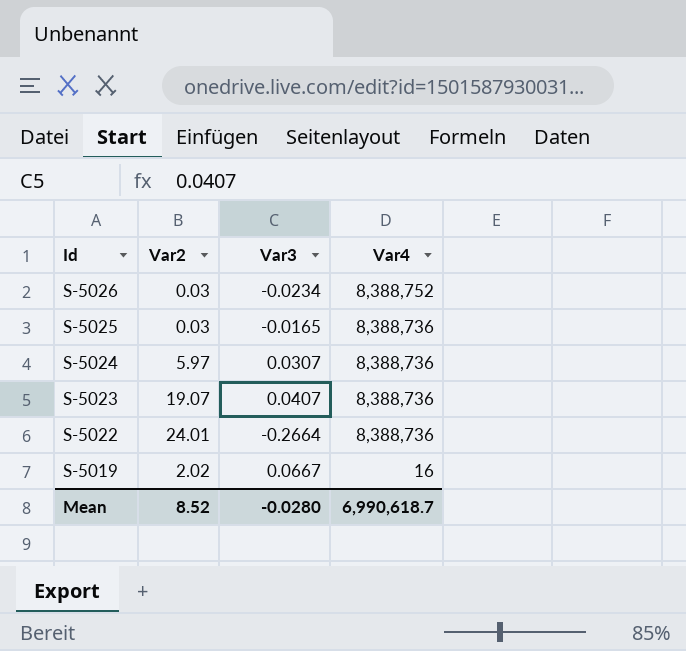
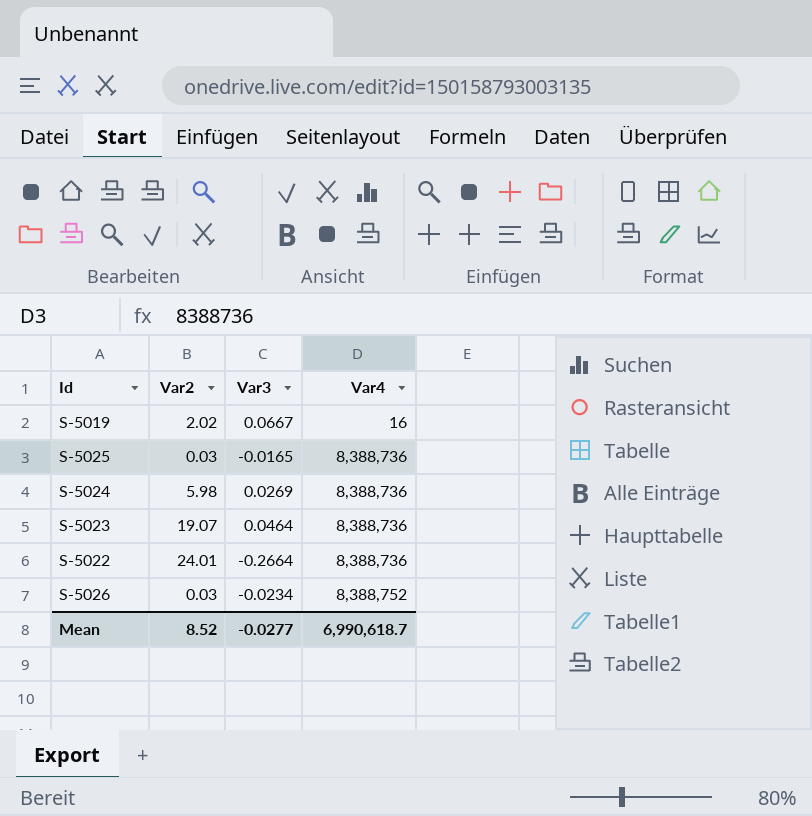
row order: Id descending -> Var4 ascending
S-5024 | Var2: 5.97 -> 5.98
S-5024 | Var3: 0.0307 -> 0.0269
S-5023 | Var3: 0.0407 -> 0.0464
Mean | Var3: -0.0280 -> -0.0277

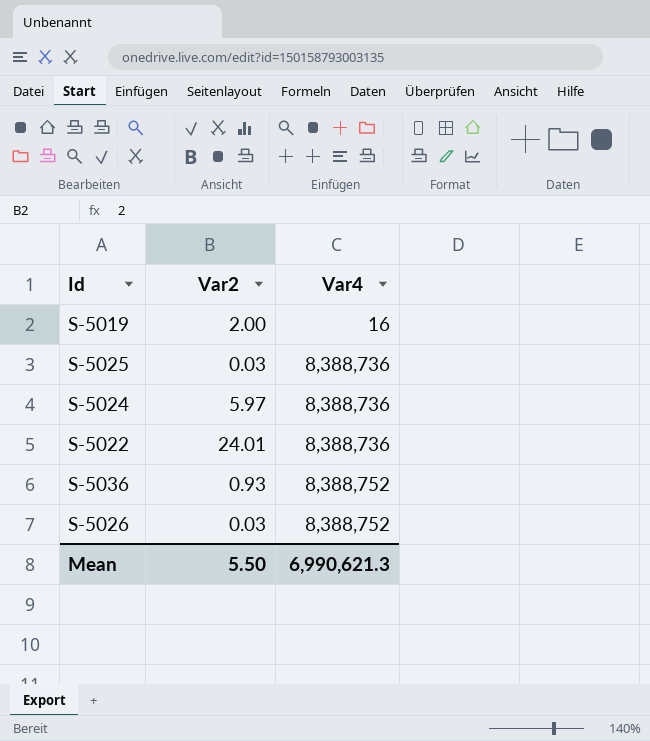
column Var3 | position: 3 -> none
row S-5023: 19.07 | 0.0464 | 8,388,736 -> none
S-5019 | Var2: 2.02 -> 2.00
S-5024 | Var2: 5.98 -> 5.97
row S-5036: none -> 0.93 | 8,388,752
Mean | Var2: 8.52 -> 5.50
Mean | Var4: 6,990,618.7 -> 6,990,621.3

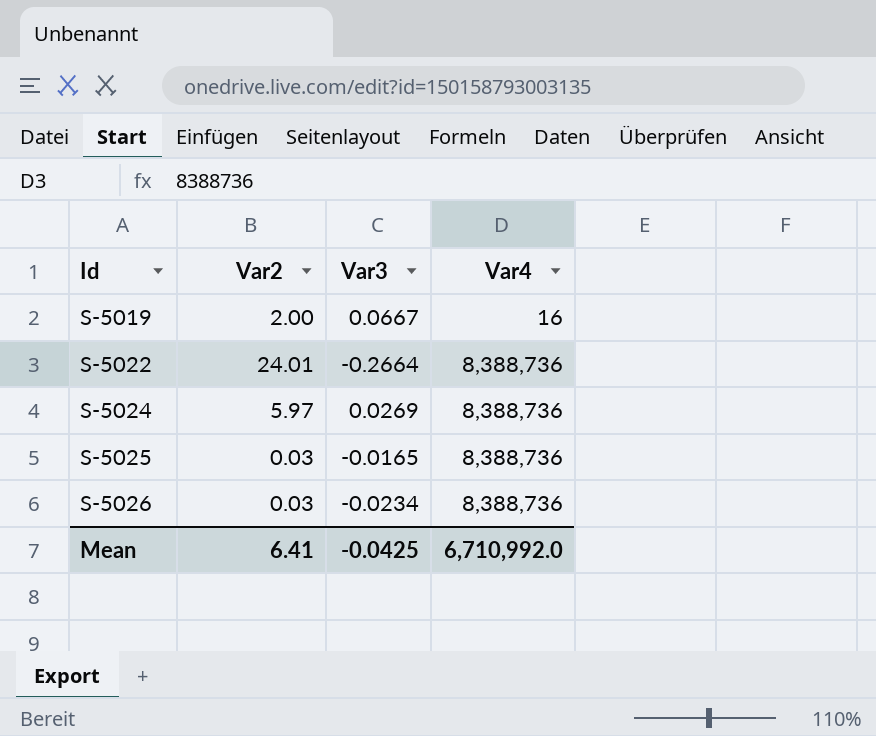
row order: Var4 ascending -> Id ascending
column Var3 | position: none -> 3
row S-5036: 0.93 | 8,388,752 -> none
S-5026 | Var4: 8,388,752 -> 8,388,736
Mean | Var2: 5.50 -> 6.41
Mean | Var4: 6,990,621.3 -> 6,710,992.0

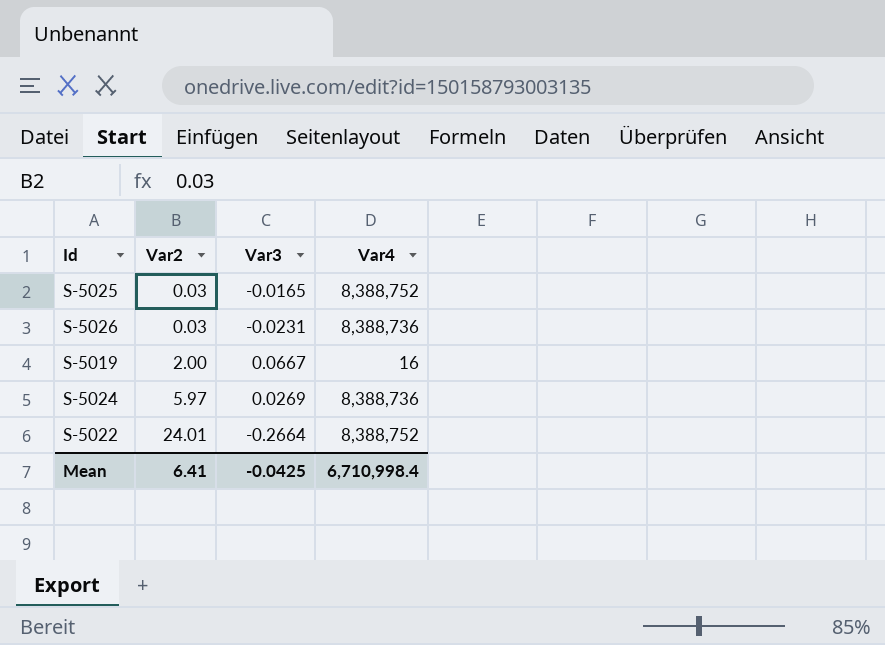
row order: Id ascending -> Var2 ascending
S-5025 | Var4: 8,388,736 -> 8,388,752
S-5026 | Var3: -0.0234 -> -0.0231
S-5022 | Var4: 8,388,736 -> 8,388,752
Mean | Var4: 6,710,992.0 -> 6,710,998.4

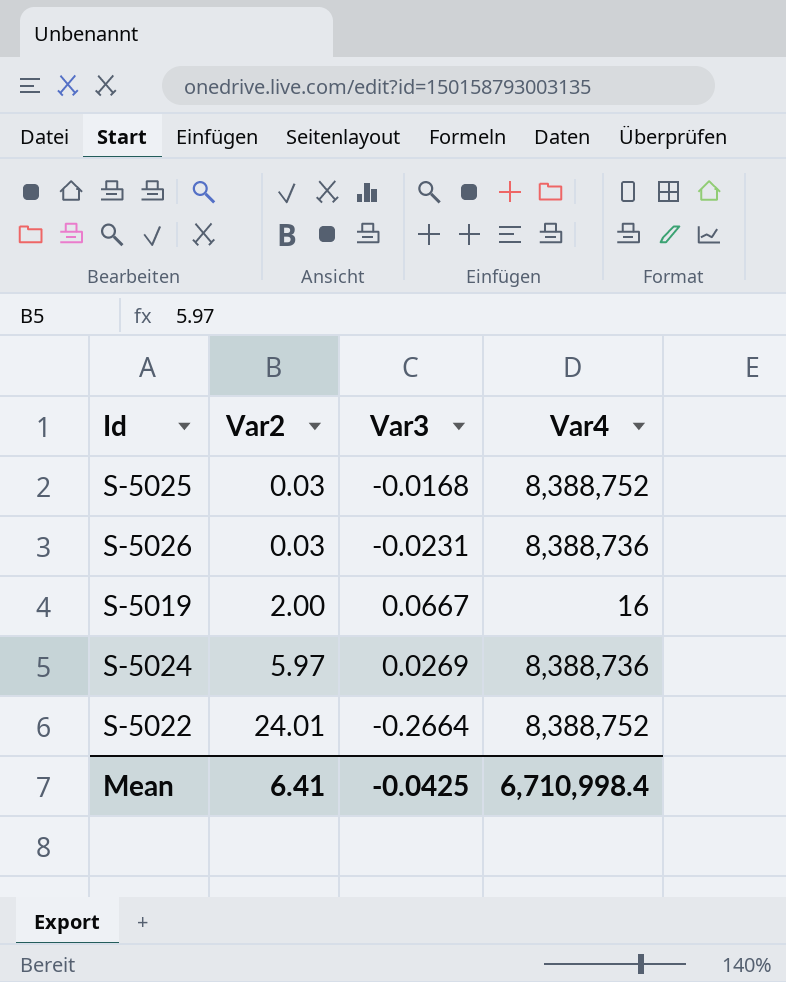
S-5025 | Var3: -0.0165 -> -0.0168

